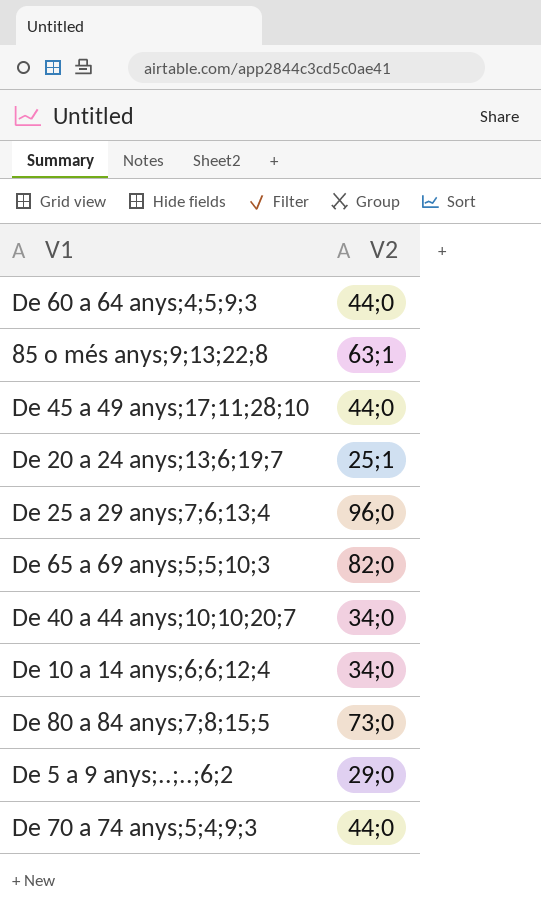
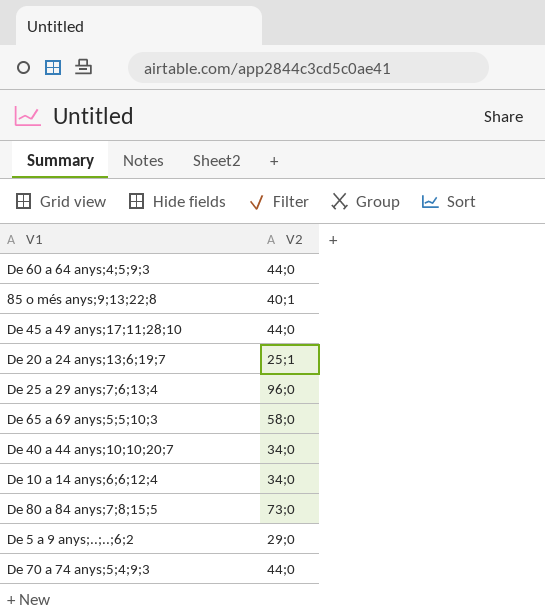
85 o més anys;9;13;22;8 | V2: 63;1 -> 40;1
De 65 a 69 anys;5;5;10;3 | V2: 82;0 -> 58;0

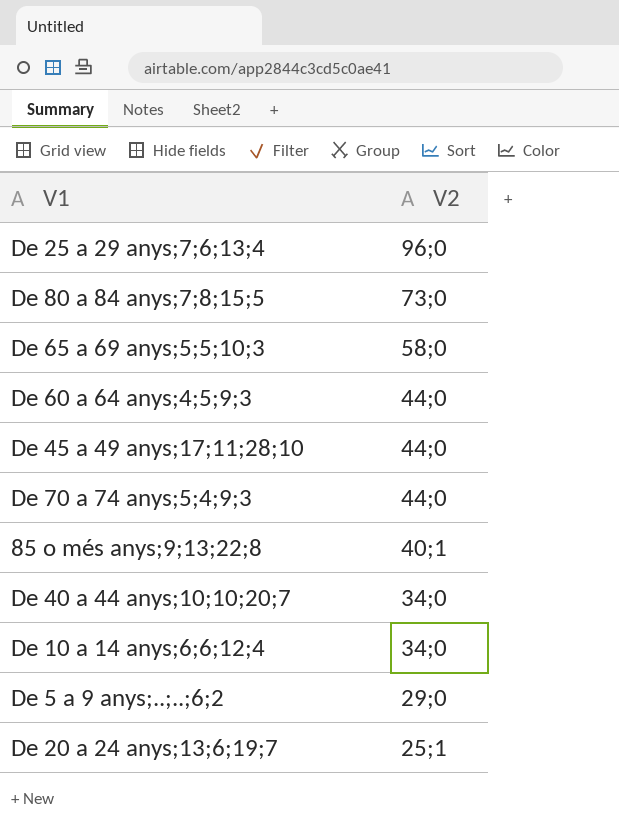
row order: none -> V2 descending

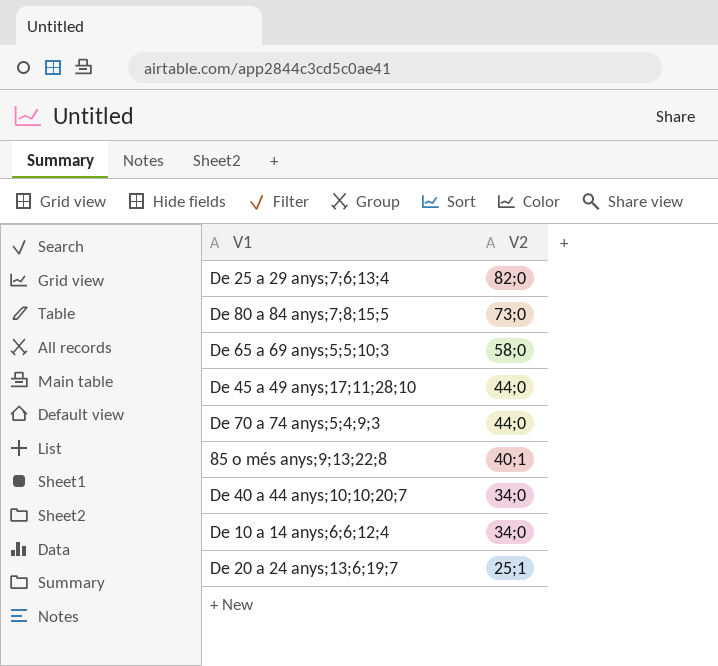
row De 60 a 64 anys;4;5;9;3: 44;0 -> none
row De 5 a 9 anys;..;..;6;2: 29;0 -> none
De 25 a 29 anys;7;6;13;4 | V2: 96;0 -> 82;0

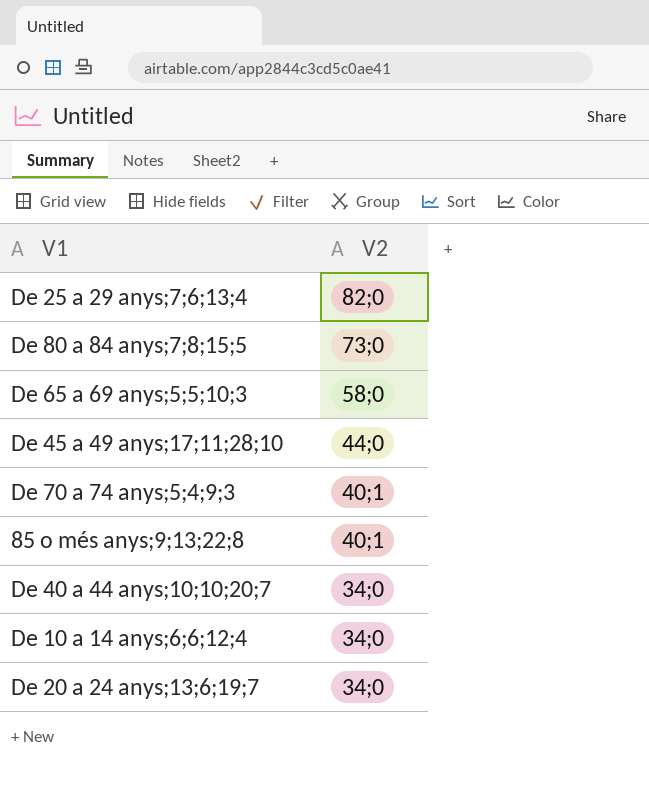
De 70 a 74 anys;5;4;9;3 | V2: 44;0 -> 40;1
De 20 a 24 anys;13;6;19;7 | V2: 25;1 -> 34;0

